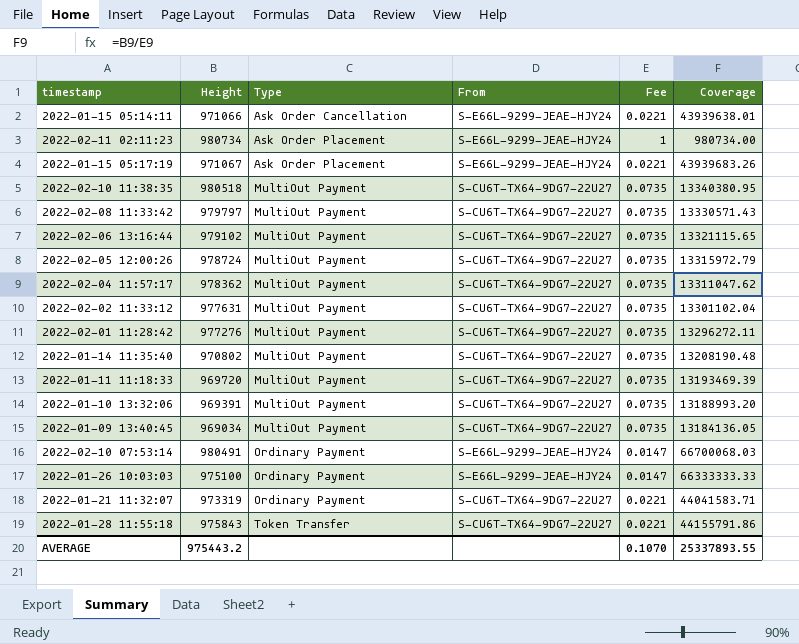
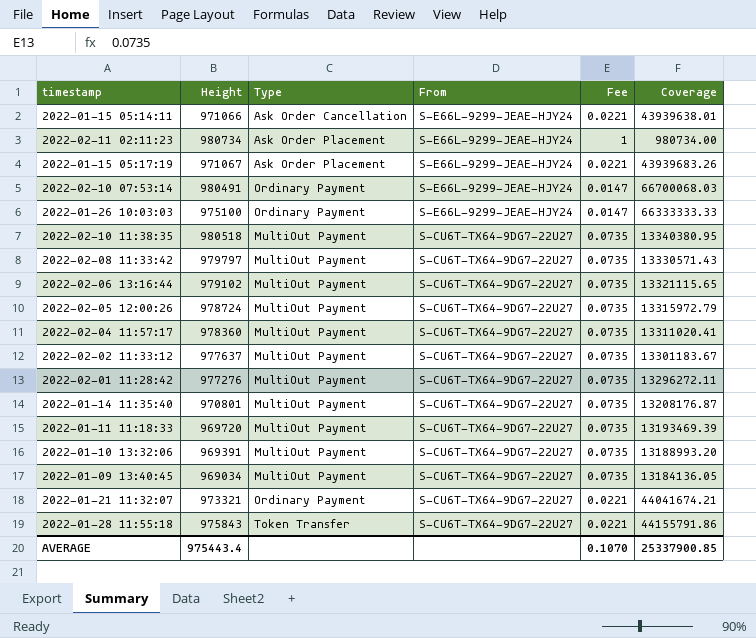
row order: Type ascending -> From descending
2022-02-04 11:57:17 | Height: 978362 -> 978360
2022-02-04 11:57:17 | Coverage: 13311047.62 -> 13311020.41
2022-02-02 11:33:12 | Height: 977631 -> 977637
2022-02-02 11:33:12 | Coverage: 13301102.04 -> 13301183.67
2022-01-14 11:35:40 | Height: 970802 -> 970801
2022-01-14 11:35:40 | Coverage: 13208190.48 -> 13208176.87
2022-01-21 11:32:07 | Height: 973319 -> 973321
2022-01-21 11:32:07 | Coverage: 44041583.71 -> 44041674.21
AVERAGE | Height: 975443.2 -> 975443.4
AVERAGE | Coverage: 25337893.55 -> 25337900.85

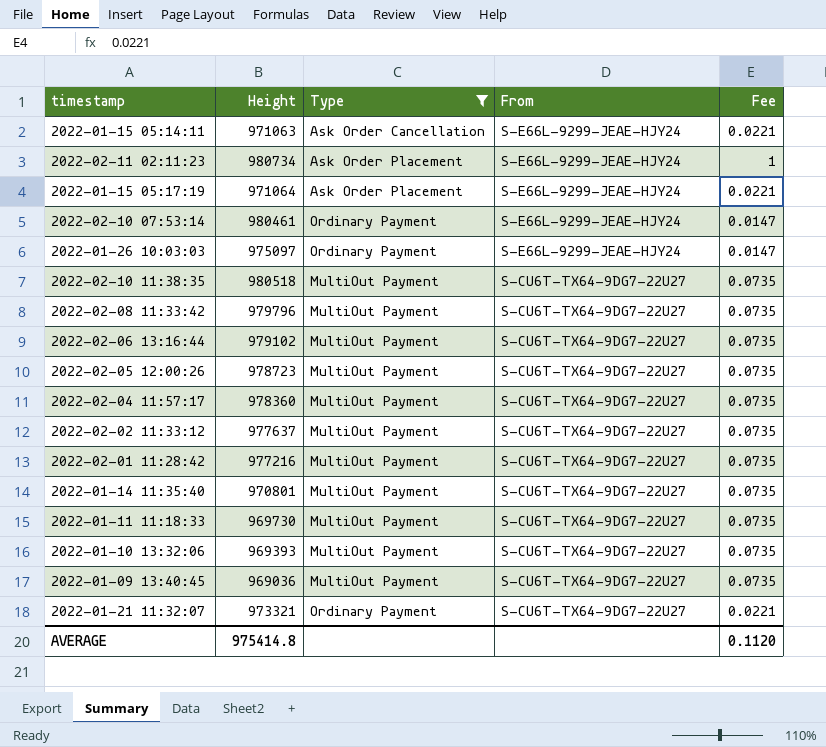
filter: none -> Type != Token Transfer
column Coverage | formula: [Height] / [Fee] -> none
2022-01-15 05:14:11 | Height: 971066 -> 971063
2022-01-15 05:17:19 | Height: 971067 -> 971064
2022-02-10 07:53:14 | Height: 980491 -> 980461
2022-01-26 10:03:03 | Height: 975100 -> 975097
2022-02-08 11:33:42 | Height: 979797 -> 979796
2022-02-05 12:00:26 | Height: 978724 -> 978723
2022-02-01 11:28:42 | Height: 977276 -> 977216
2022-01-11 11:18:33 | Height: 969720 -> 969730
2022-01-10 13:32:06 | Height: 969391 -> 969393
2022-01-09 13:40:45 | Height: 969034 -> 969036
AVERAGE | Height: 975443.4 -> 975414.8
AVERAGE | Fee: 0.1070 -> 0.1120

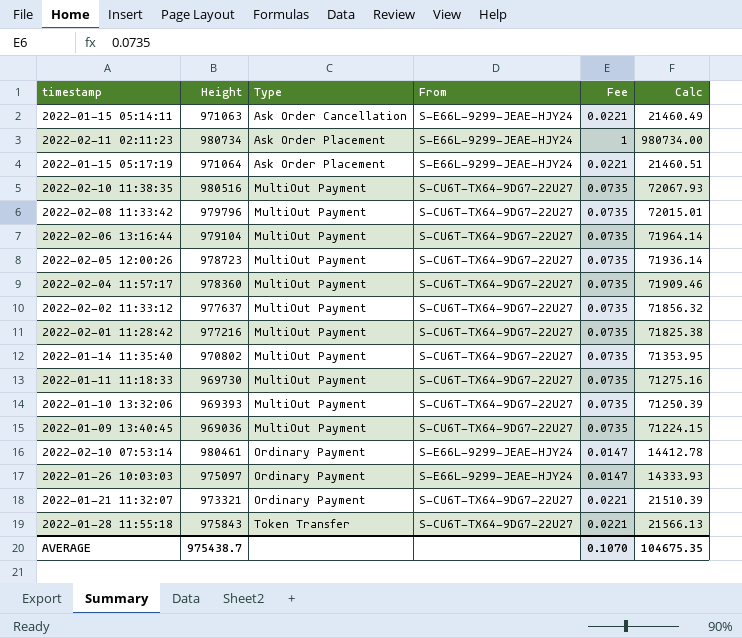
filter: Type != Token Transfer -> none
row order: From descending -> Type ascending
column Calc | formula: none -> [Height] * [Fee]
2022-02-10 11:38:35 | Height: 980518 -> 980516
2022-02-06 13:16:44 | Height: 979102 -> 979104
2022-01-14 11:35:40 | Height: 970801 -> 970802
AVERAGE | Height: 975414.8 -> 975438.7
AVERAGE | Fee: 0.1120 -> 0.1070

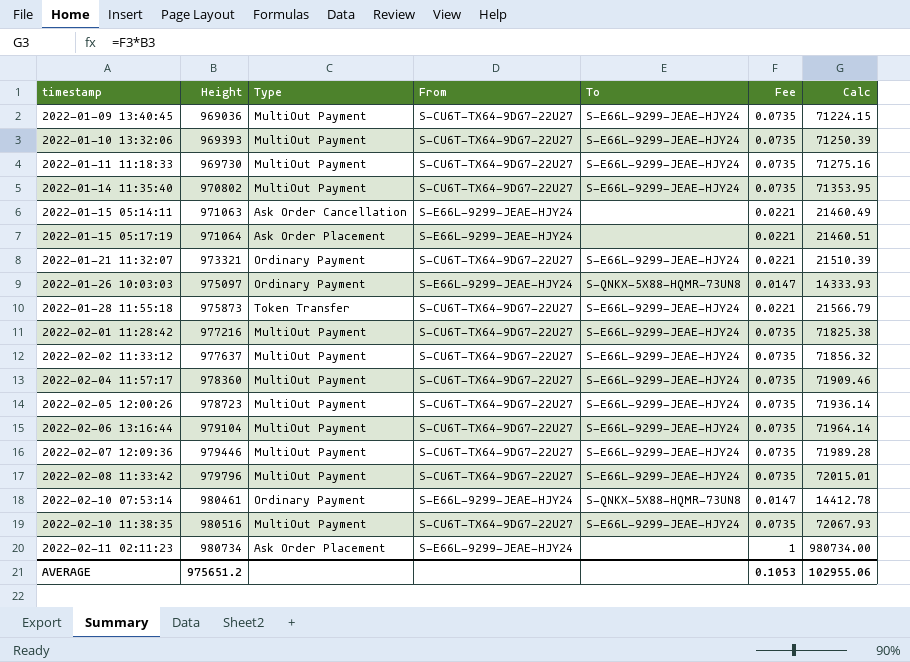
row order: Type ascending -> timestamp ascending
column To | position: none -> 5
2022-01-28 11:55:18 | Height: 975843 -> 975873
2022-01-28 11:55:18 | Calc: 21566.13 -> 21566.79
row 2022-02-07 12:09:36: none -> 979446 | MultiOut Payment | S-CU6T-TX64-9DG7-22U27 | S-E66L-9299-JEAE-HJY24 | 0.0735 | 71989.28
AVERAGE | Height: 975438.7 -> 975651.2
AVERAGE | Fee: 0.1070 -> 0.1053
AVERAGE | Calc: 104675.35 -> 102955.06

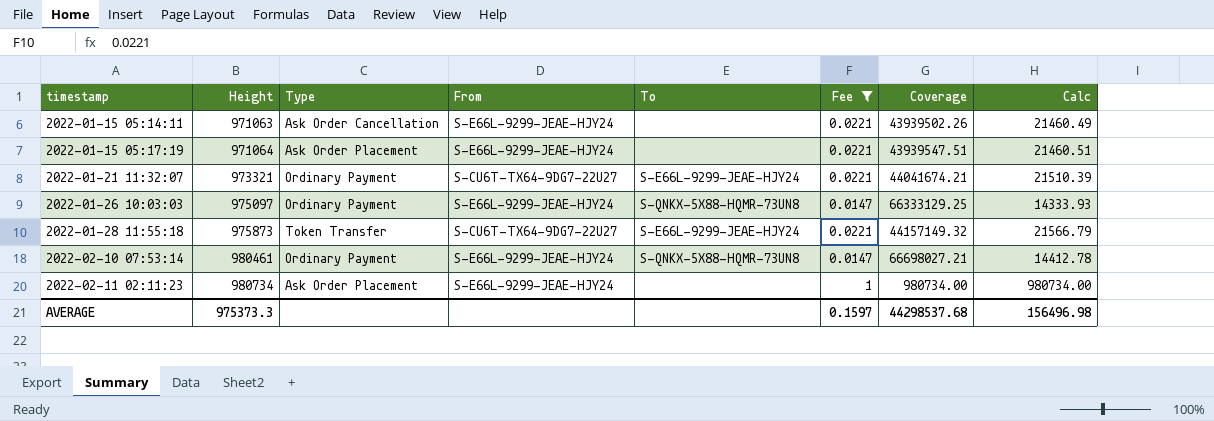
filter: none -> Fee != 0.0735
column Coverage | formula: none -> [Height] / [Fee]
AVERAGE | Height: 975651.2 -> 975373.3
AVERAGE | Fee: 0.1053 -> 0.1597
AVERAGE | Calc: 102955.06 -> 156496.98

